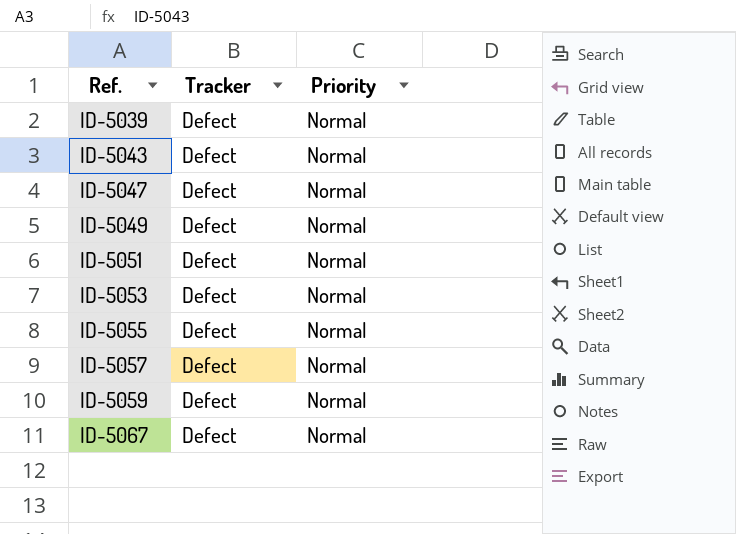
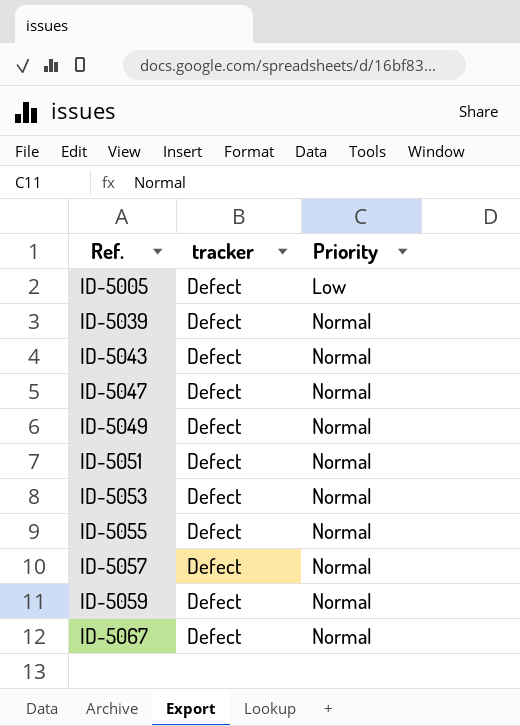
column name: Tracker -> tracker
row ID-5005: none -> Defect | Low

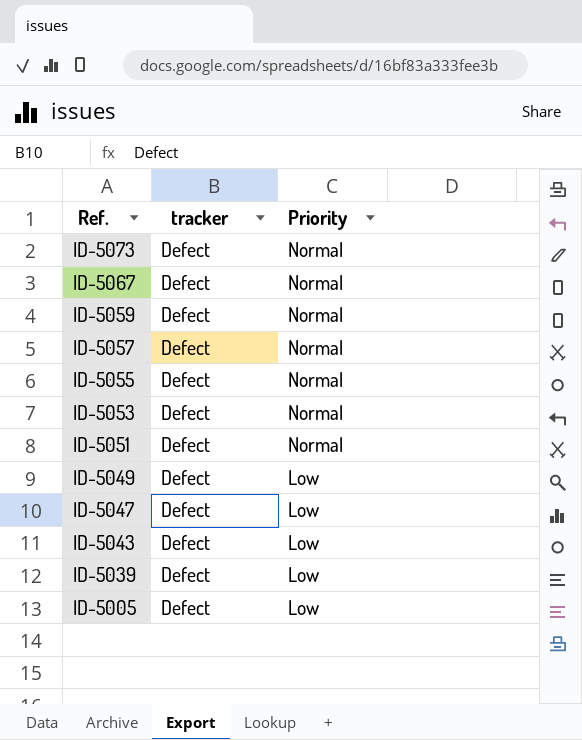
row order: Ref. ascending -> Ref. descending
row ID-5073: none -> Defect | Normal
ID-5049 | Priority: Normal -> Low
ID-5047 | Priority: Normal -> Low
ID-5043 | Priority: Normal -> Low
ID-5039 | Priority: Normal -> Low

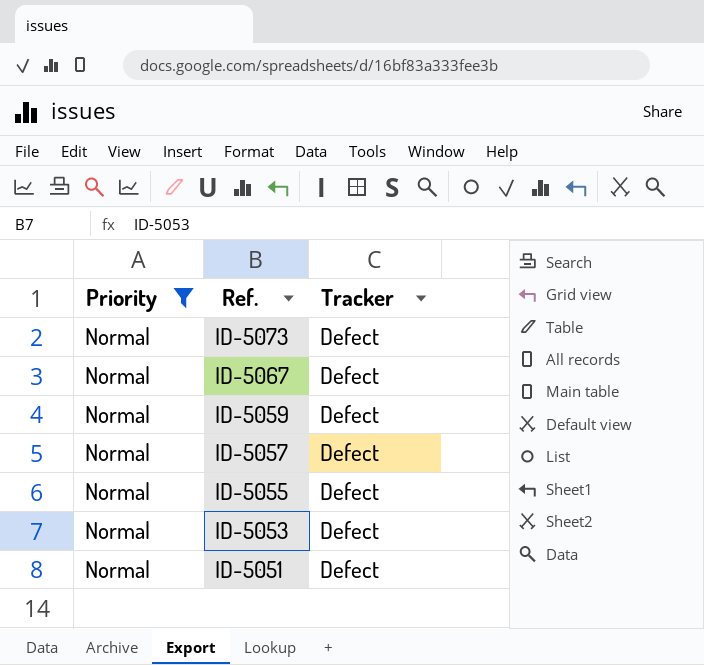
filter: none -> Priority = Normal
column Priority | position: 3 -> 1
column name: tracker -> Tracker

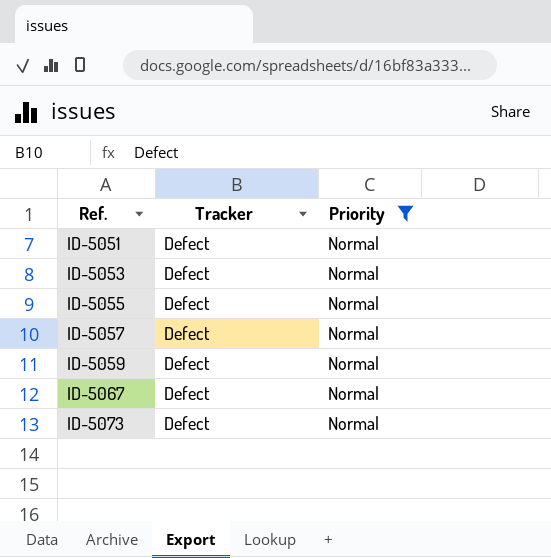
row order: Ref. descending -> Ref. ascending
column Priority | position: 1 -> 3

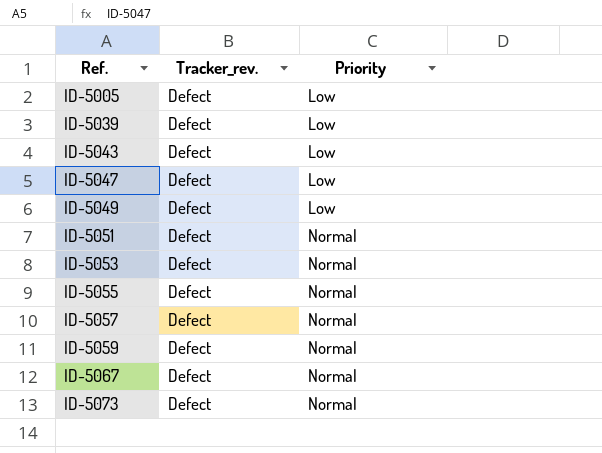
filter: Priority = Normal -> none
column name: Tracker -> Tracker_rev.

